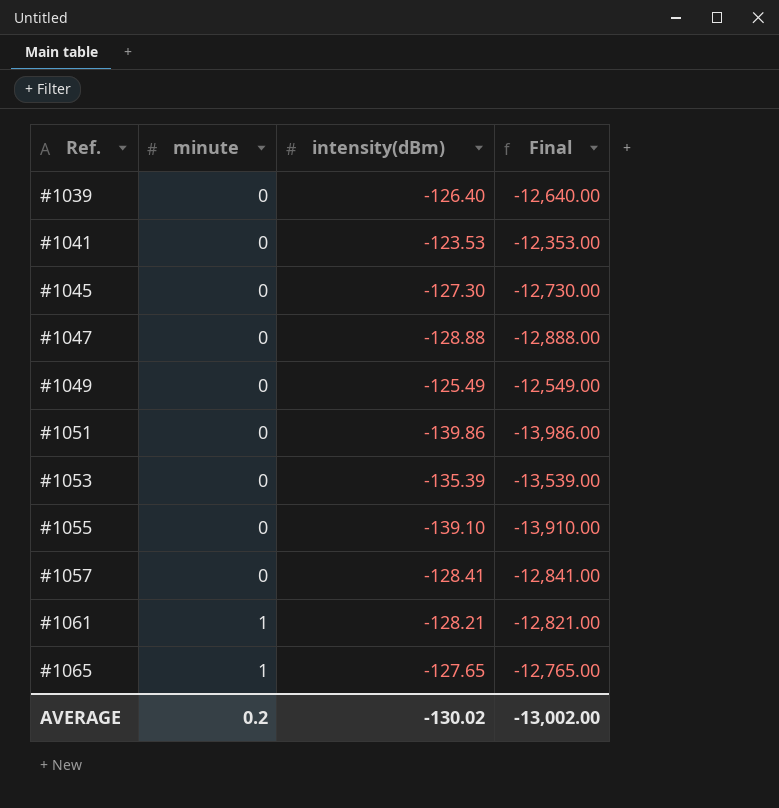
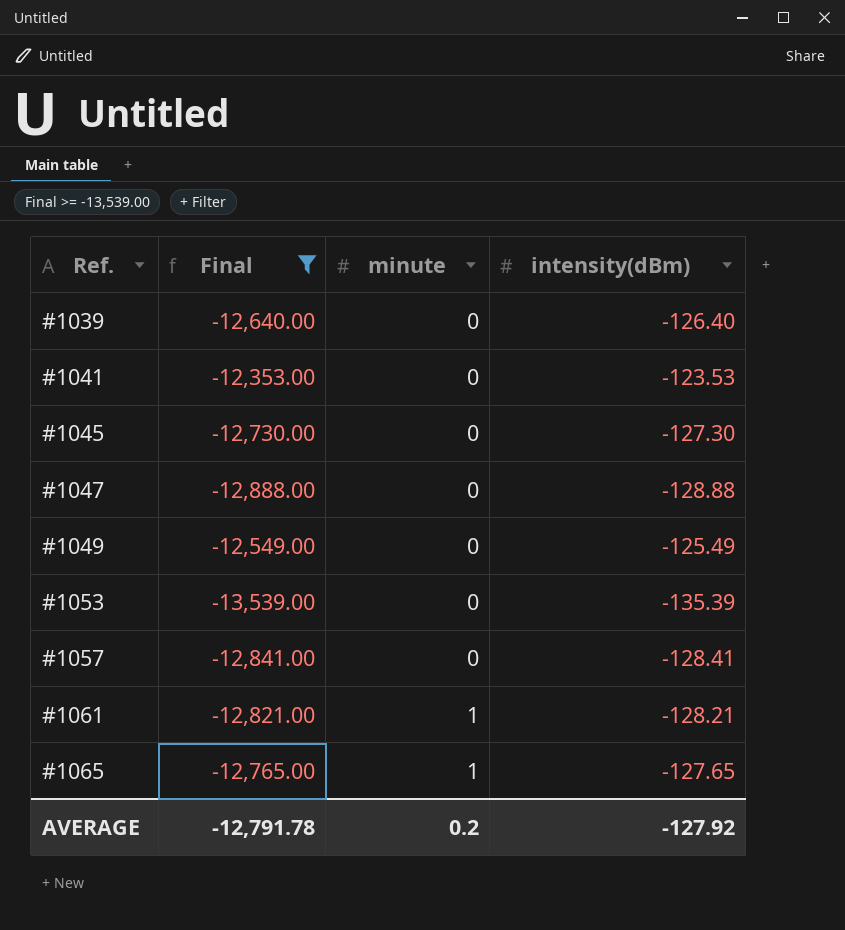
filter: none -> Final >= -13,539.00
column Final | position: 4 -> 2
AVERAGE | Final: -13,002.00 -> -12,791.78
AVERAGE | intensity(dBm): -130.02 -> -127.92

